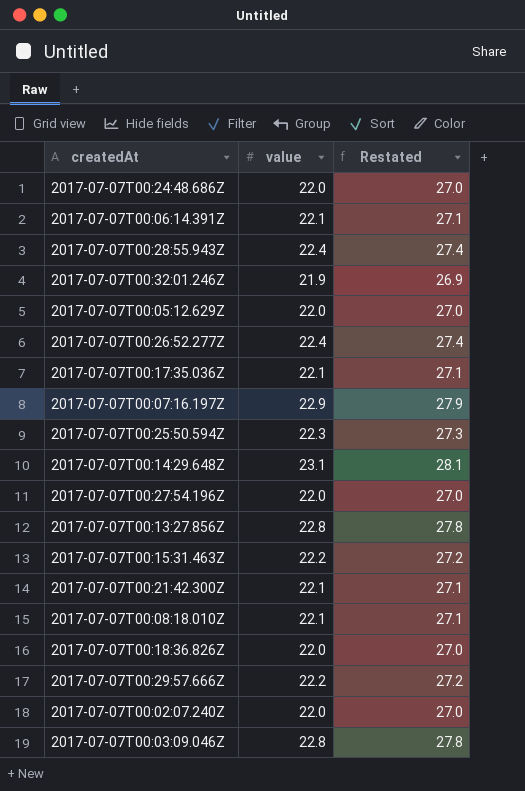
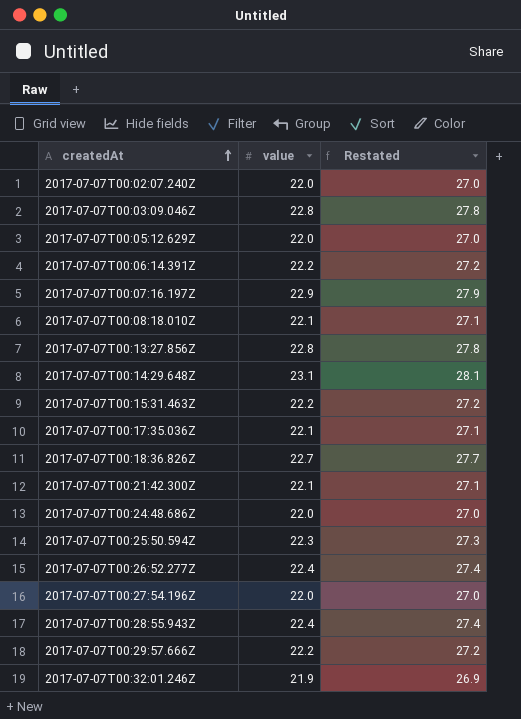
row order: none -> createdAt ascending
2017-07-07T00:06:14.391Z | value: 22.1 -> 22.2
2017-07-07T00:06:14.391Z | Restated: 27.1 -> 27.2
2017-07-07T00:18:36.826Z | value: 22.0 -> 22.7
2017-07-07T00:18:36.826Z | Restated: 27.0 -> 27.7

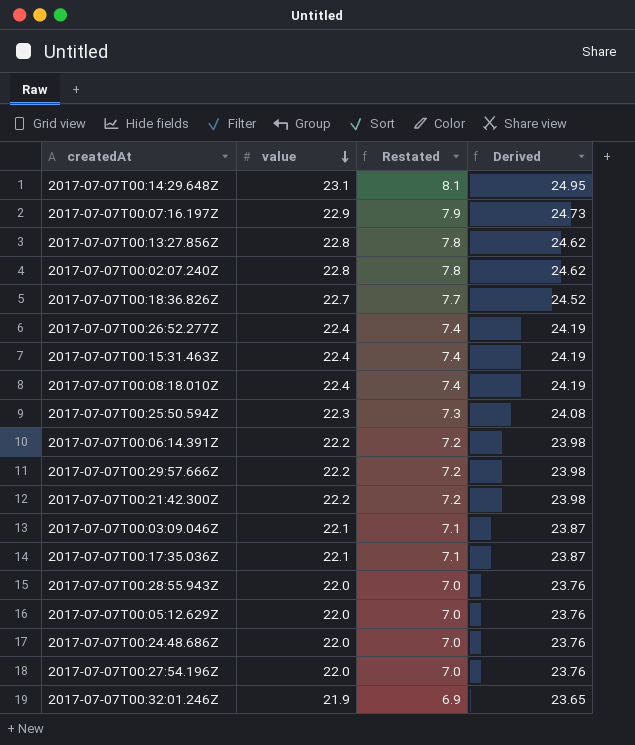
row order: createdAt ascending -> value descending
column Restated | formula: [value] + 5 -> [value] - 15
column Derived | formula: none -> [value] * 1.08
2017-07-07T00:02:07.240Z | value: 22.0 -> 22.8
2017-07-07T00:15:31.463Z | value: 22.2 -> 22.4
2017-07-07T00:08:18.010Z | value: 22.1 -> 22.4
2017-07-07T00:21:42.300Z | value: 22.1 -> 22.2
2017-07-07T00:03:09.046Z | value: 22.8 -> 22.1
2017-07-07T00:28:55.943Z | value: 22.4 -> 22.0

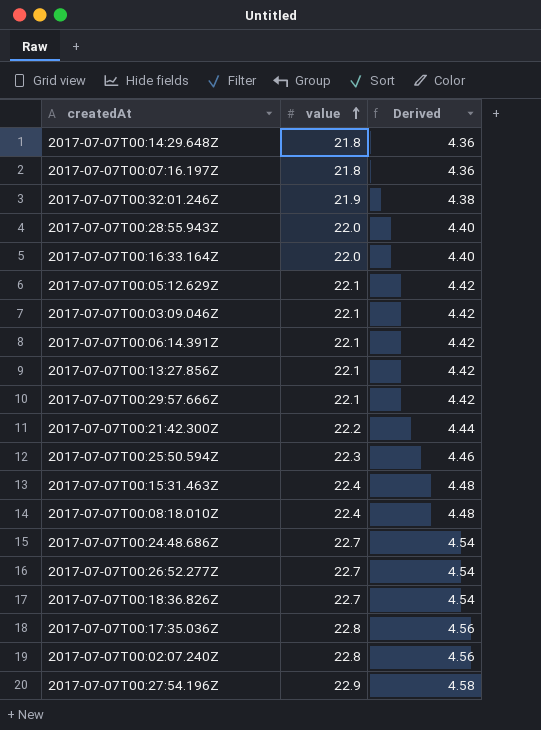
row order: value descending -> value ascending
column Restated | formula: [value] - 15 -> none
column Derived | formula: [value] * 1.08 -> [value] * 0.2
2017-07-07T00:14:29.648Z | value: 23.1 -> 21.8
2017-07-07T00:07:16.197Z | value: 22.9 -> 21.8
row 2017-07-07T00:16:33.164Z: none -> 22.0 | 4.40
2017-07-07T00:05:12.629Z | value: 22.0 -> 22.1
2017-07-07T00:06:14.391Z | value: 22.2 -> 22.1
2017-07-07T00:13:27.856Z | value: 22.8 -> 22.1
2017-07-07T00:29:57.666Z | value: 22.2 -> 22.1
2017-07-07T00:24:48.686Z | value: 22.0 -> 22.7
2017-07-07T00:26:52.277Z | value: 22.4 -> 22.7
2017-07-07T00:17:35.036Z | value: 22.1 -> 22.8
2017-07-07T00:27:54.196Z | value: 22.0 -> 22.9

